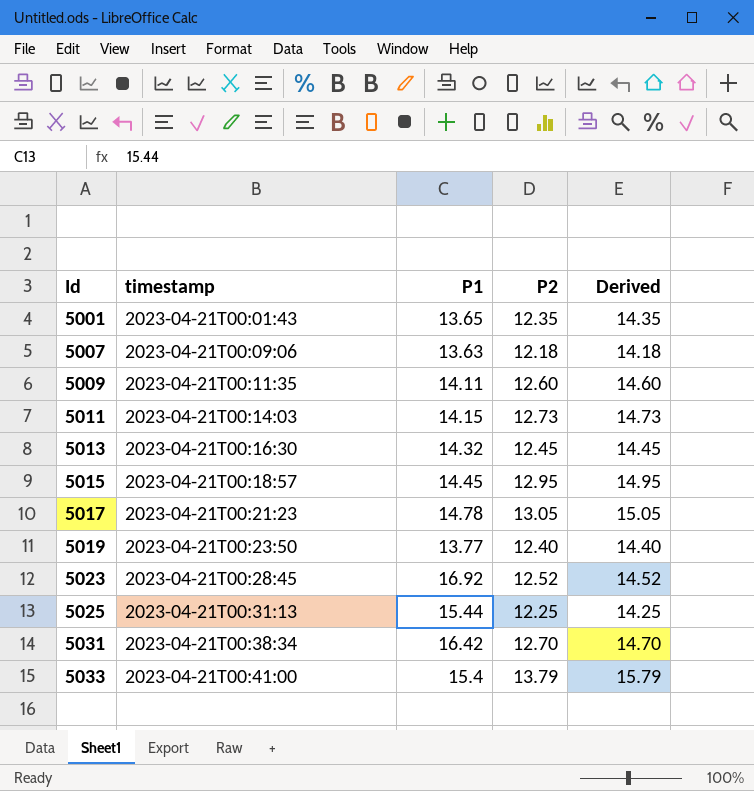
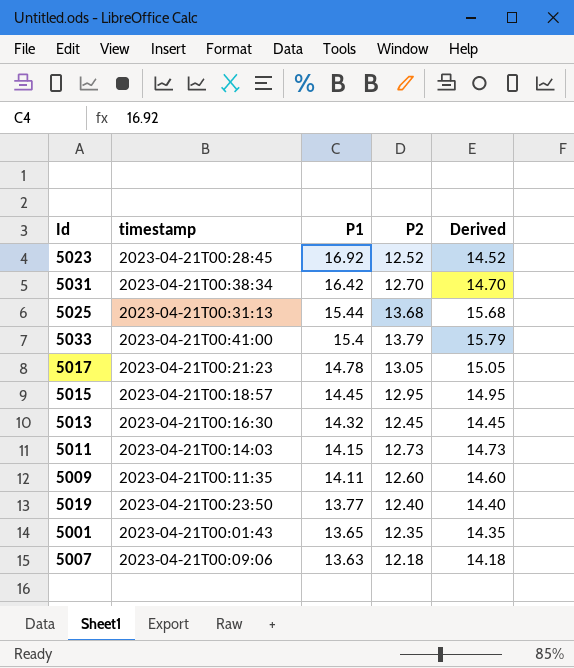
row order: Id ascending -> P1 descending
5025 | P2: 12.25 -> 13.68
5025 | Derived: 14.25 -> 15.68

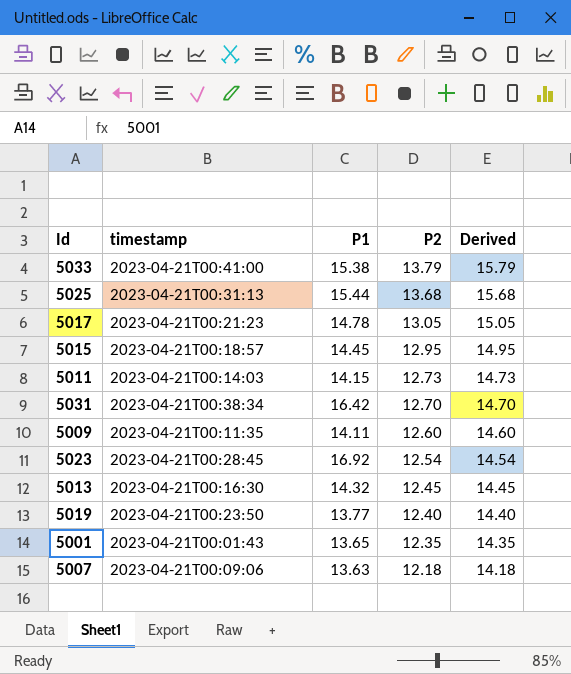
row order: P1 descending -> P2 descending
5033 | P1: 15.4 -> 15.38
5023 | P2: 12.52 -> 12.54
5023 | Derived: 14.52 -> 14.54

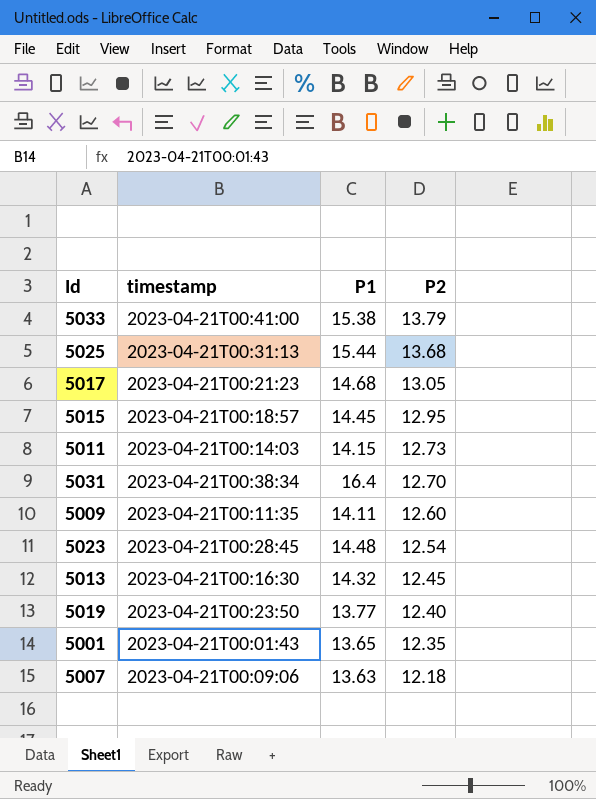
column Derived | formula: [P2] + 2 -> none
5017 | P1: 14.78 -> 14.68
5031 | P1: 16.42 -> 16.4
5023 | P1: 16.92 -> 14.48

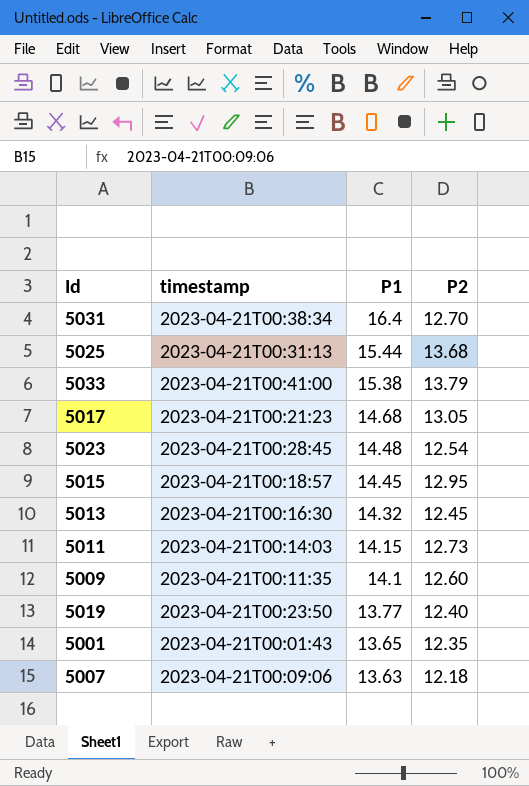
row order: P2 descending -> P1 descending
5009 | P1: 14.11 -> 14.1

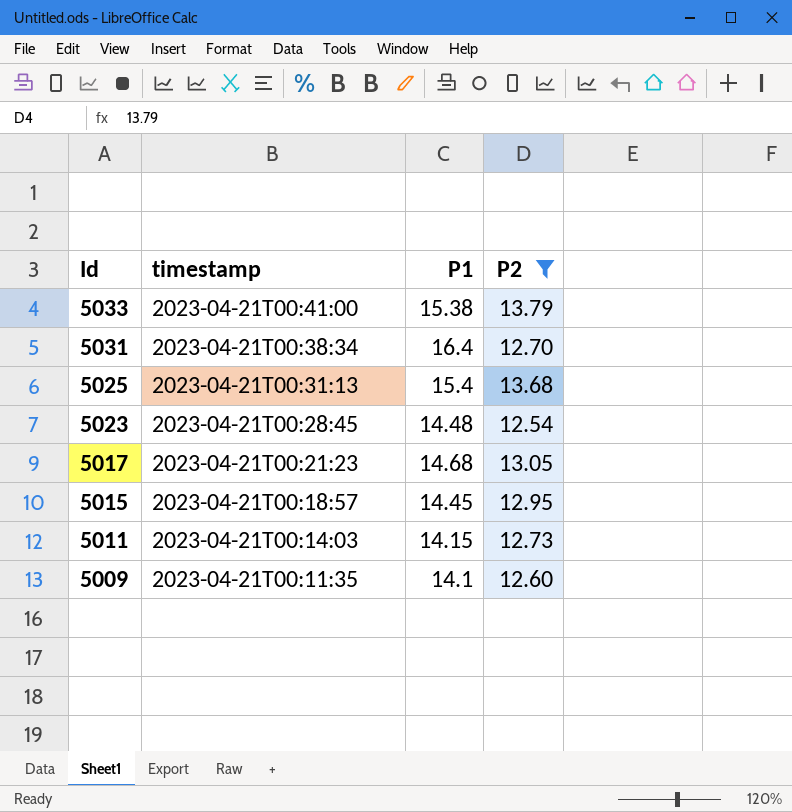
filter: none -> P2 >= 12.54
row order: P1 descending -> Id descending
5025 | P1: 15.44 -> 15.4

